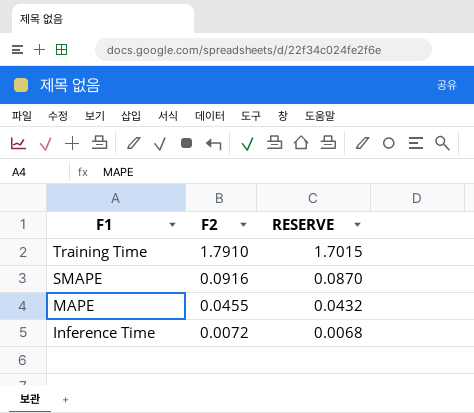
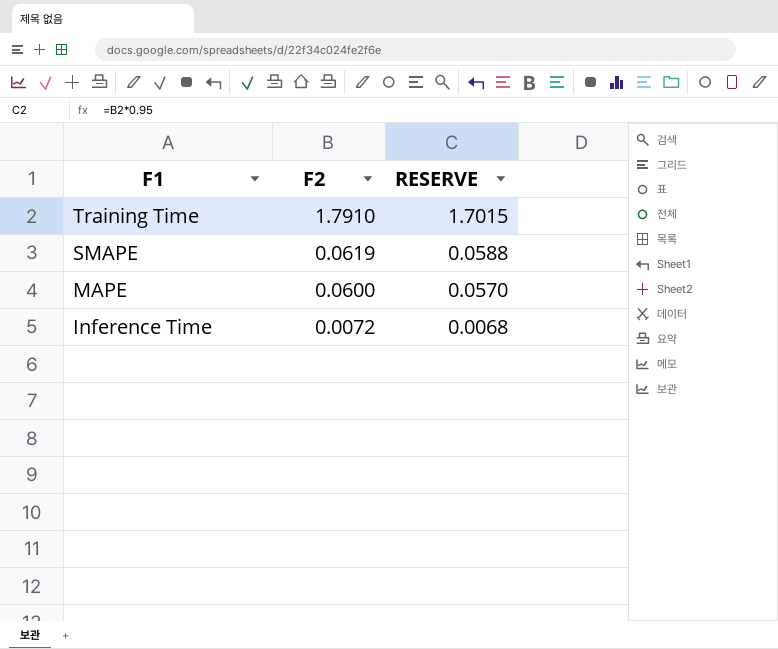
SMAPE | F2: 0.0916 -> 0.0619
SMAPE | RESERVE: 0.0870 -> 0.0588
MAPE | F2: 0.0455 -> 0.0600
MAPE | RESERVE: 0.0432 -> 0.0570

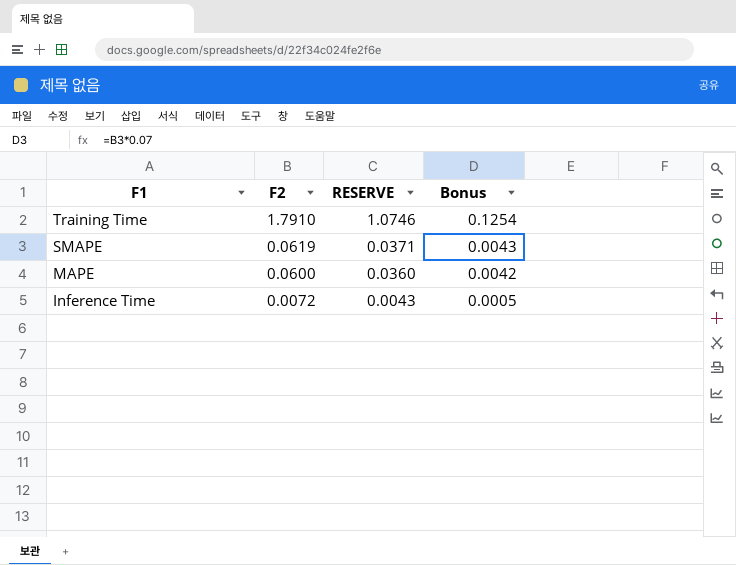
column RESERVE | formula: [F2] * 0.95 -> [F2] * 0.6
column Bonus | formula: none -> [F2] * 0.07

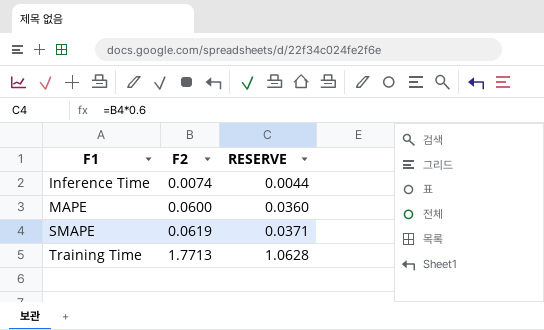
row order: F1 descending -> F1 ascending
column Bonus | formula: [F2] * 0.07 -> none
Inference Time | F2: 0.0072 -> 0.0074
Inference Time | RESERVE: 0.0043 -> 0.0044
Training Time | F2: 1.7910 -> 1.7713
Training Time | RESERVE: 1.0746 -> 1.0628

